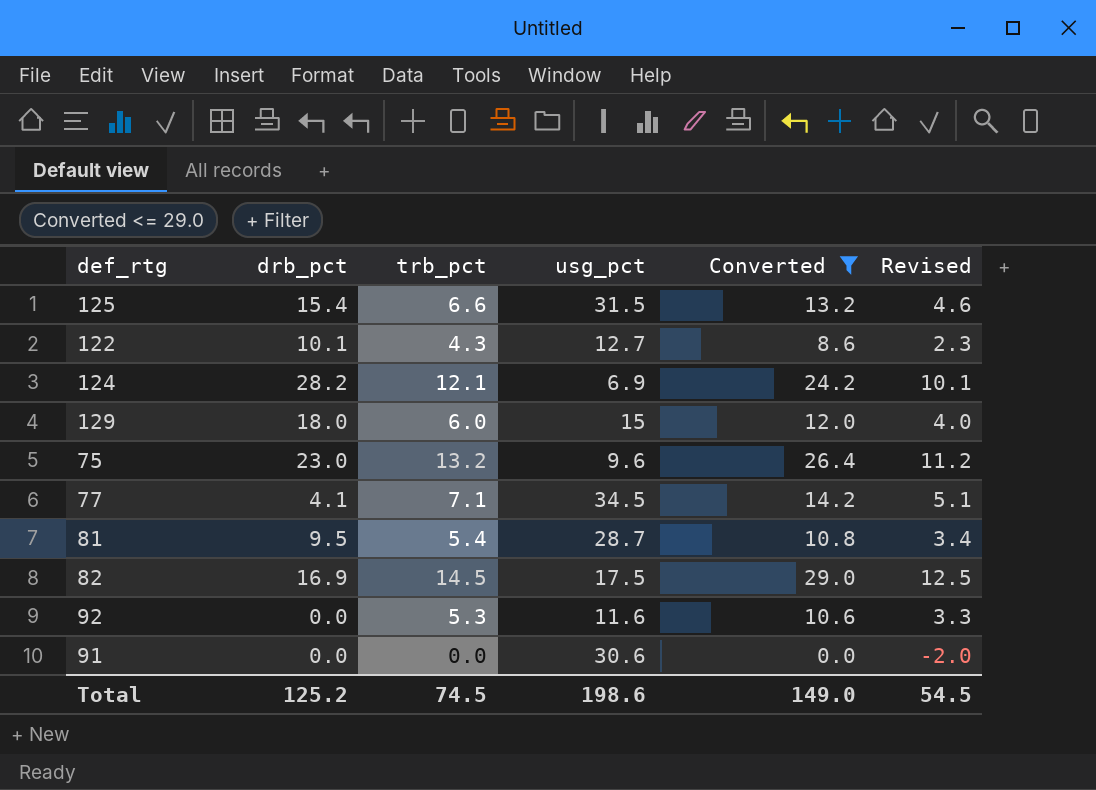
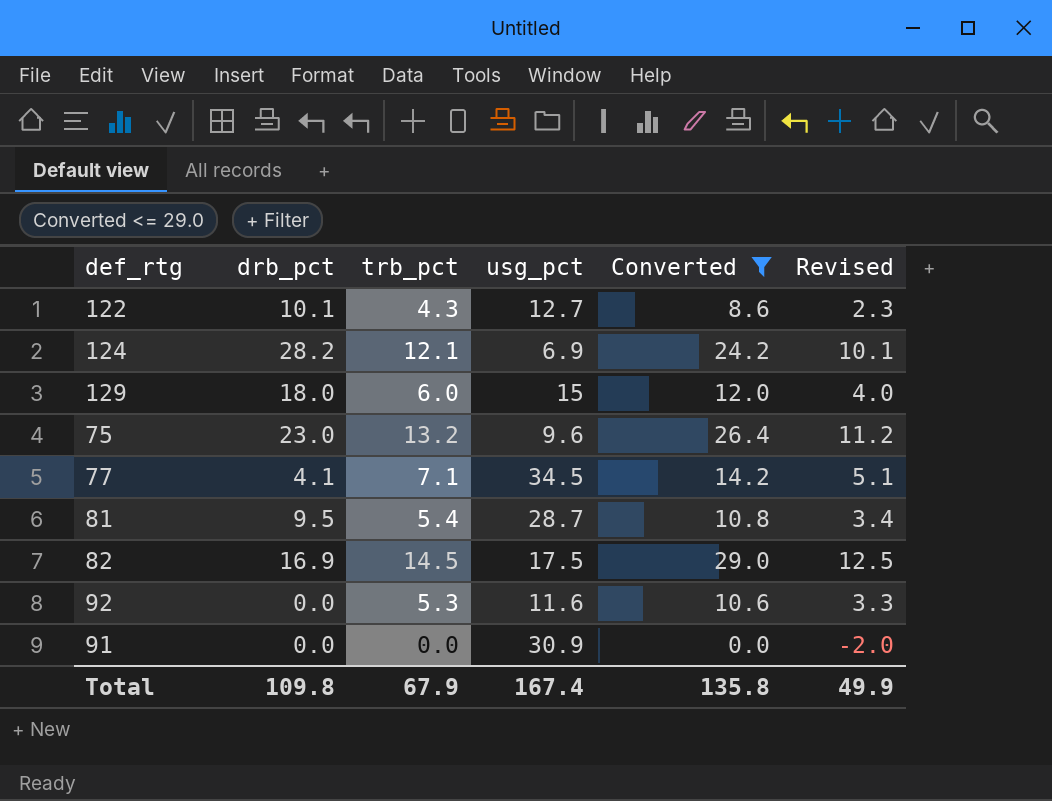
row 125: 15.4 | 6.6 | 31.5 | 13.2 | 4.6 -> none
91 | usg_pct: 30.6 -> 30.9
Total | drb_pct: 125.2 -> 109.8
Total | trb_pct: 74.5 -> 67.9
Total | usg_pct: 198.6 -> 167.4
Total | Converted: 149.0 -> 135.8
Total | Revised: 54.5 -> 49.9

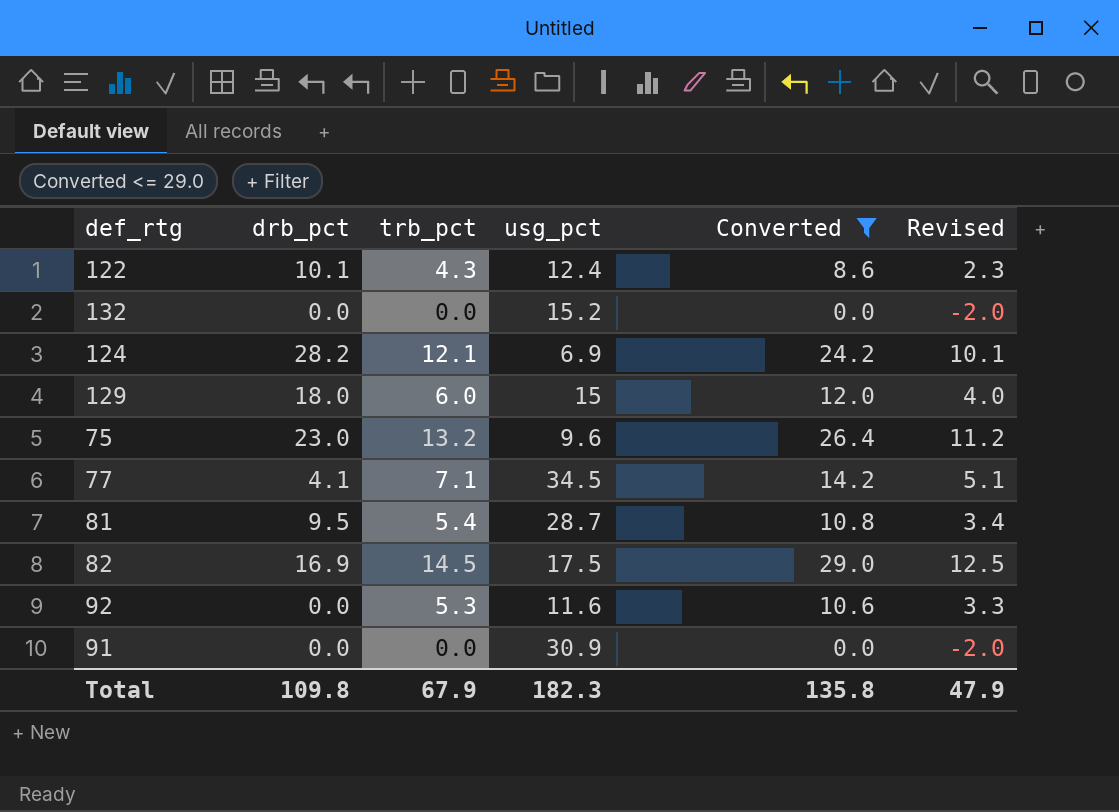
122 | usg_pct: 12.7 -> 12.4
row 132: none -> 0.0 | 0.0 | 15.2 | 0.0 | -2.0
Total | usg_pct: 167.4 -> 182.3
Total | Revised: 49.9 -> 47.9

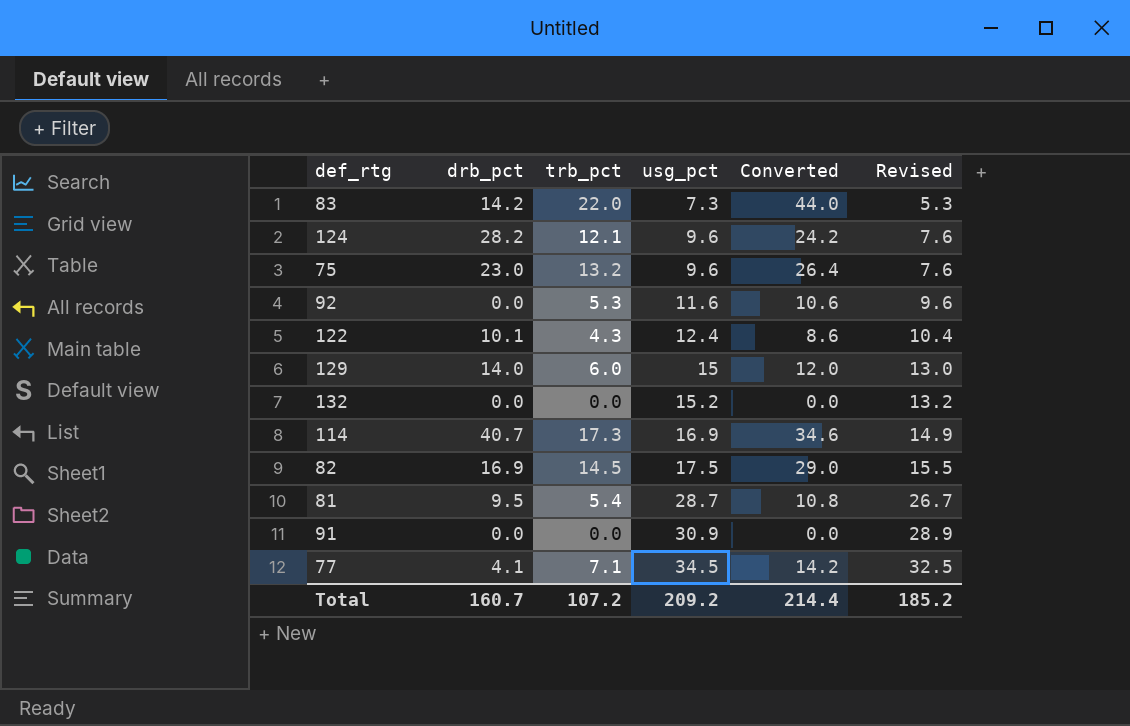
filter: Converted <= 29.0 -> none
row order: none -> usg_pct ascending
column Revised | formula: [trb_pct] - 2 -> [usg_pct] - 2
124 | usg_pct: 6.9 -> 9.6
129 | drb_pct: 18.0 -> 14.0
Total | drb_pct: 109.8 -> 160.7
Total | trb_pct: 67.9 -> 107.2
Total | usg_pct: 182.3 -> 209.2
Total | Converted: 135.8 -> 214.4
Total | Revised: 47.9 -> 185.2

